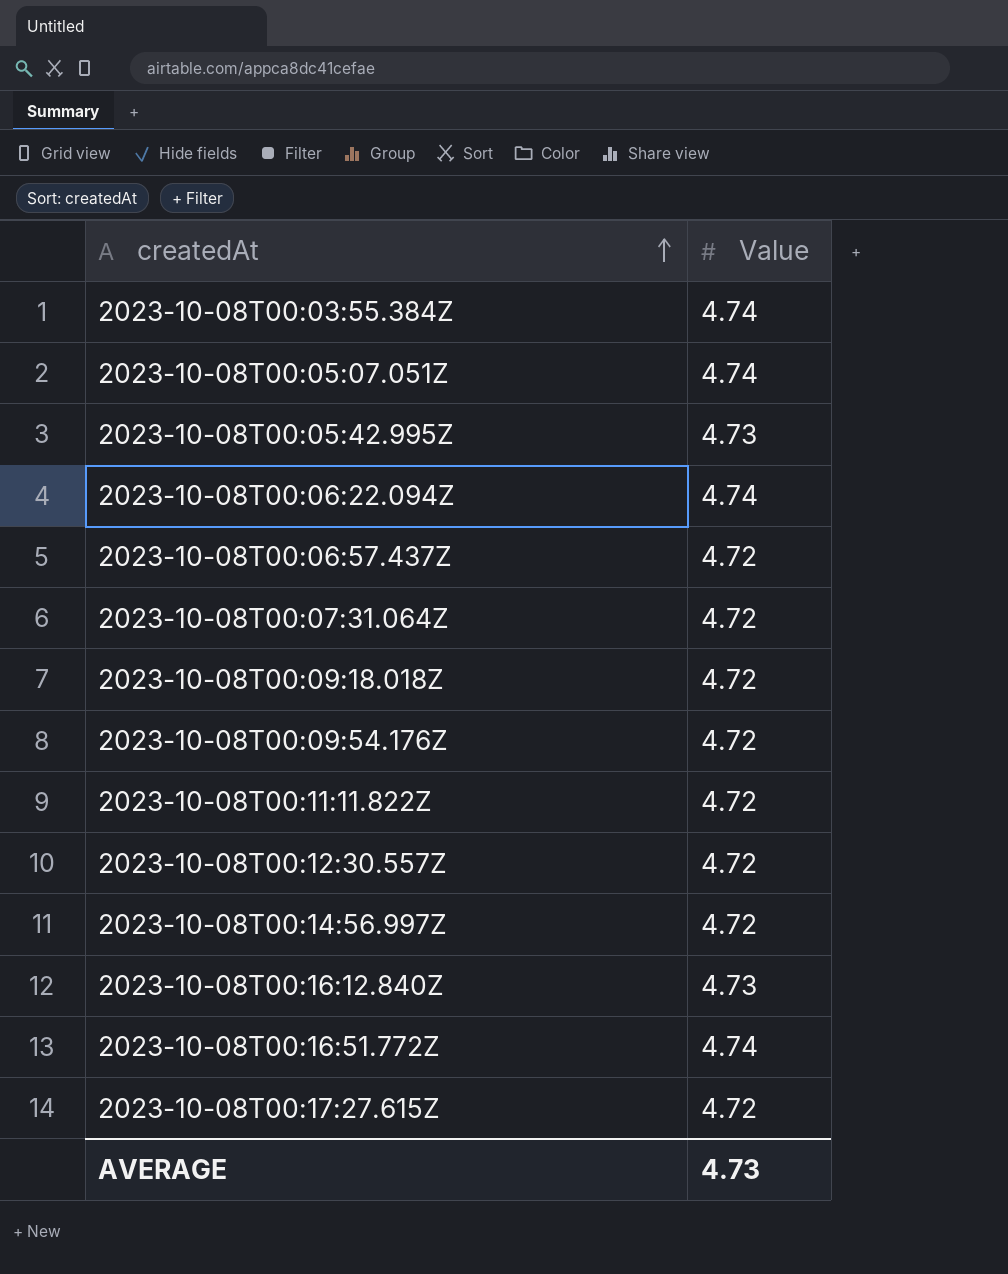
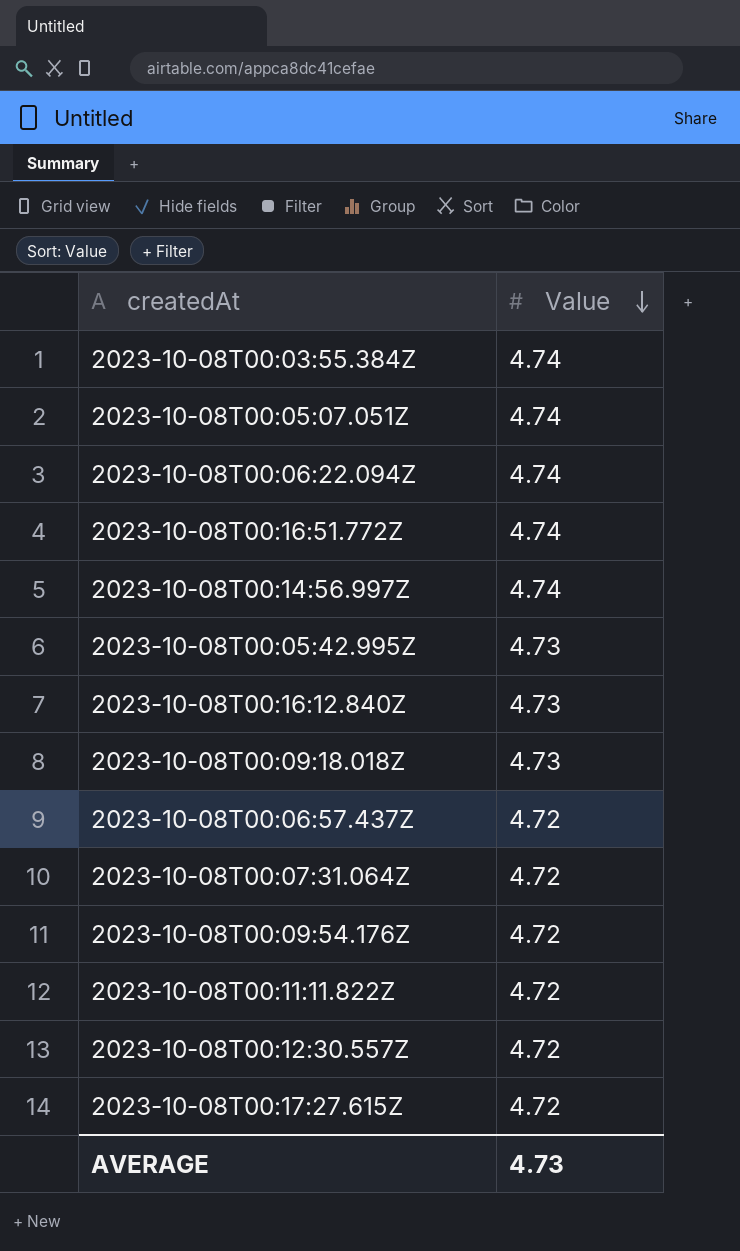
row order: createdAt ascending -> Value descending
2023-10-08T00:14:56.997Z | Value: 4.72 -> 4.74
2023-10-08T00:09:18.018Z | Value: 4.72 -> 4.73

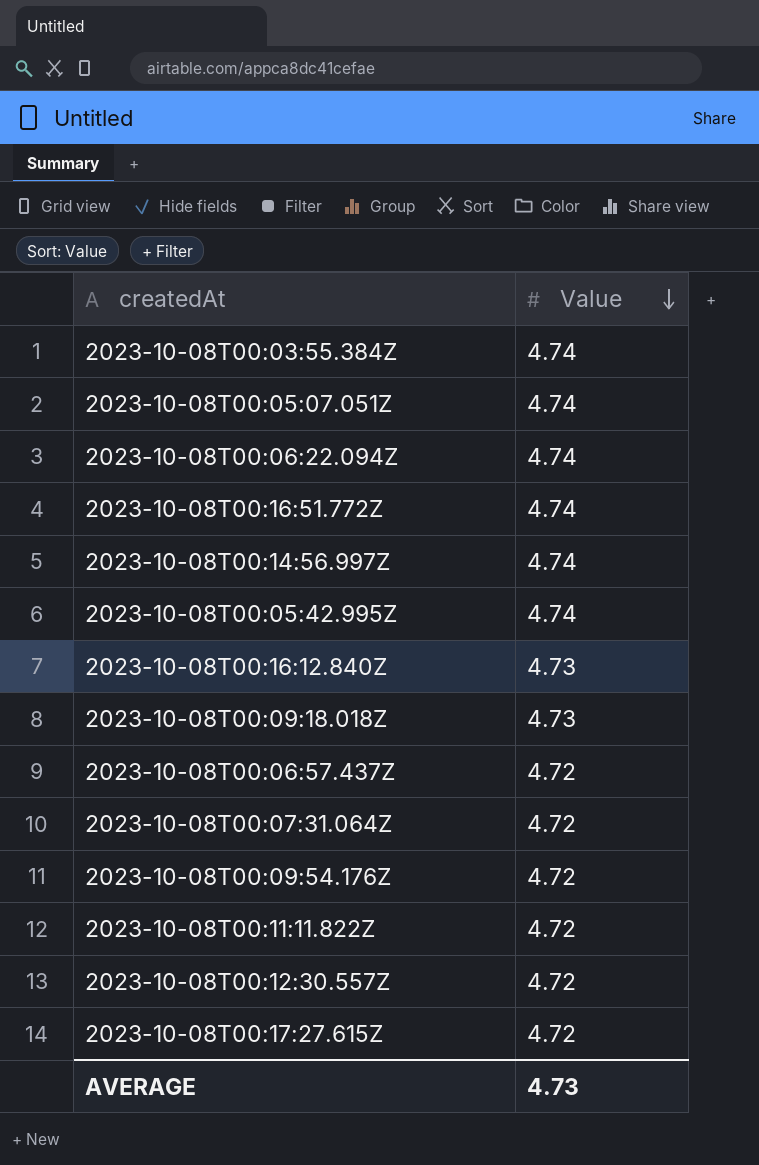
2023-10-08T00:05:42.995Z | Value: 4.73 -> 4.74

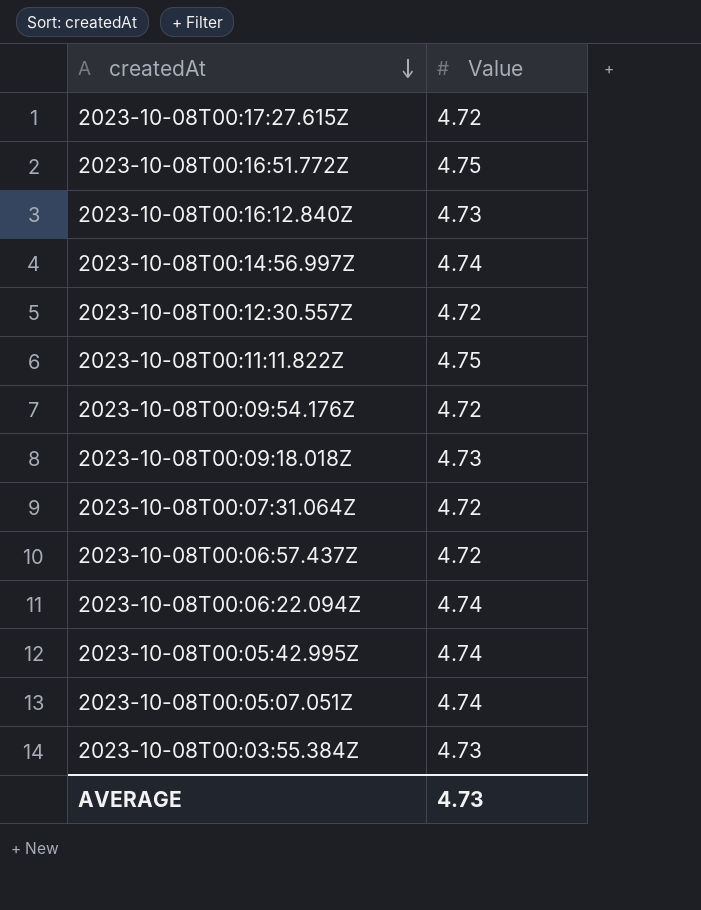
row order: Value descending -> createdAt descending
2023-10-08T00:16:51.772Z | Value: 4.74 -> 4.75
2023-10-08T00:11:11.822Z | Value: 4.72 -> 4.75
2023-10-08T00:03:55.384Z | Value: 4.74 -> 4.73

